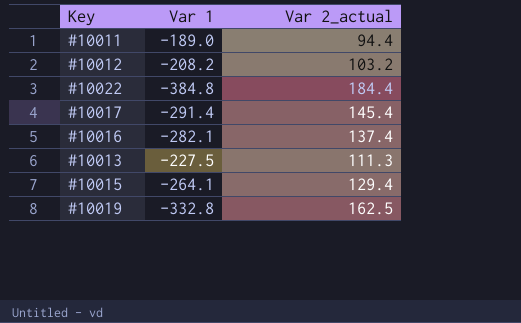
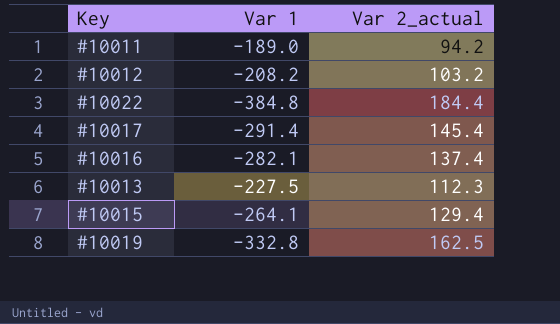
#10011 | Var 2_actual: 94.4 -> 94.2
#10013 | Var 2_actual: 111.3 -> 112.3

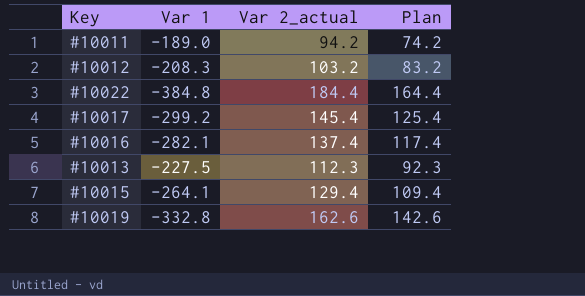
column Plan | formula: none -> [Var 2_actual] - 20
#10012 | Var 1: -208.2 -> -208.3
#10017 | Var 1: -291.4 -> -299.2
#10019 | Var 2_actual: 162.5 -> 162.6

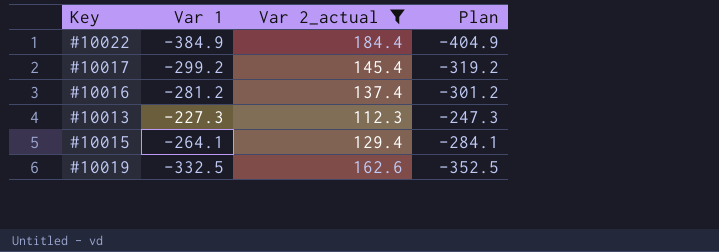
filter: none -> Var 2_actual >= 112.3
column Plan | formula: [Var 2_actual] - 20 -> [Var 1] - 20
#10022 | Var 1: -384.8 -> -384.9
#10016 | Var 1: -282.1 -> -281.2
#10013 | Var 1: -227.5 -> -227.3
#10019 | Var 1: -332.8 -> -332.5

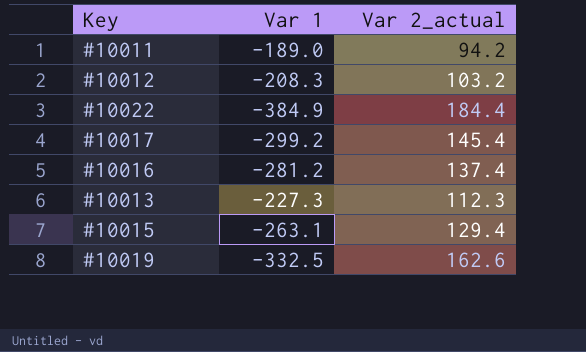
filter: Var 2_actual >= 112.3 -> none
column Plan | formula: [Var 1] - 20 -> none
#10015 | Var 1: -264.1 -> -263.1

